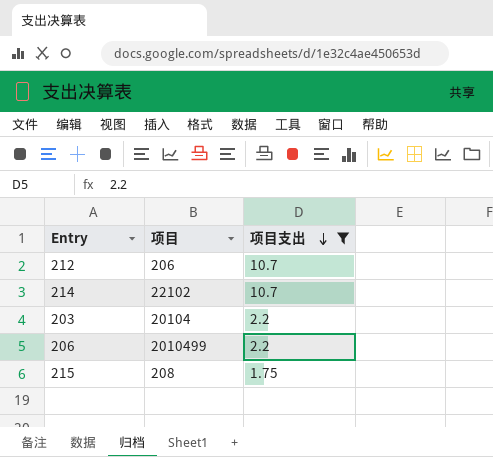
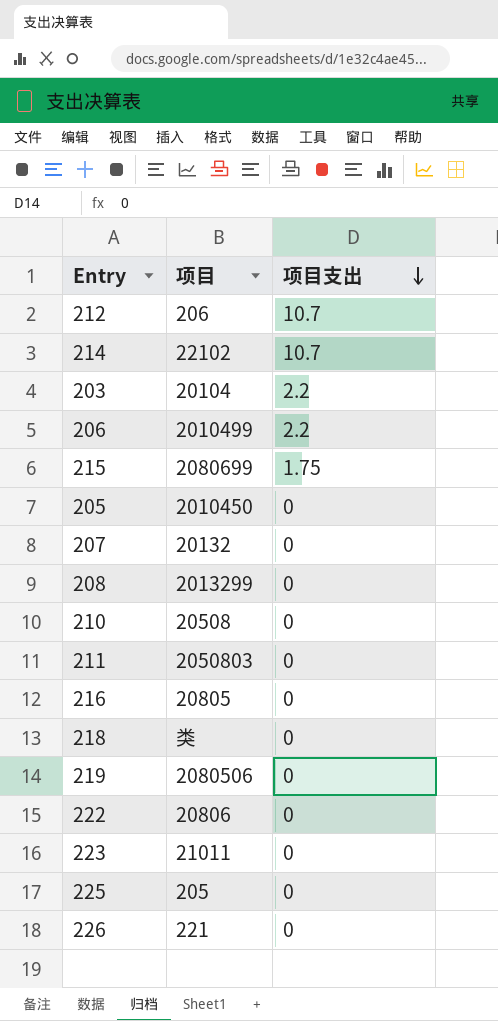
filter: 项目支出 != 0 -> none
215 | 项目: 208 -> 2080699

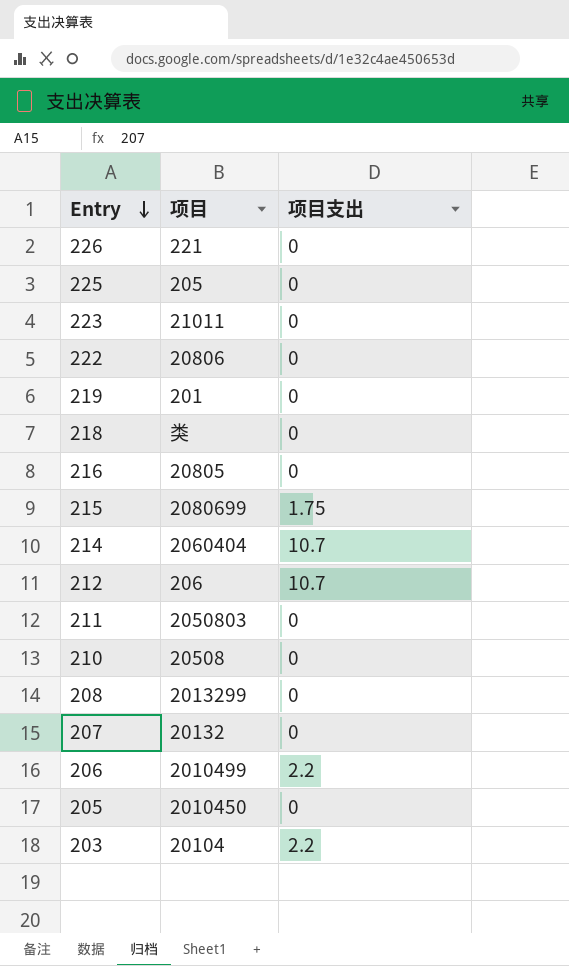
row order: 项目支出 descending -> Entry descending
219 | 项目: 2080506 -> 201
214 | 项目: 22102 -> 2060404

